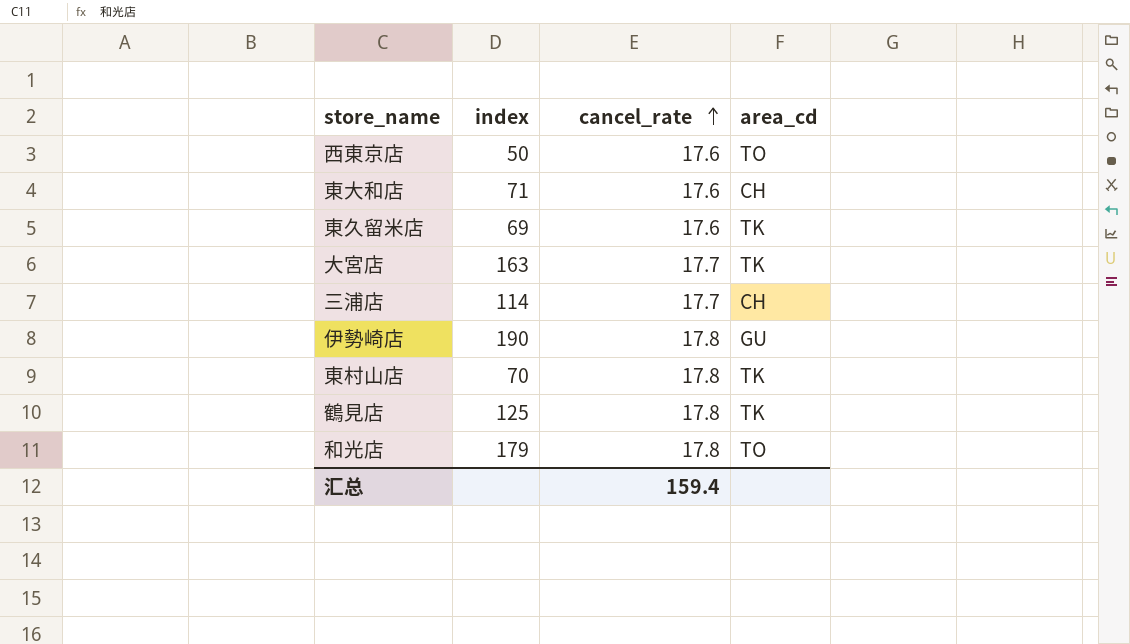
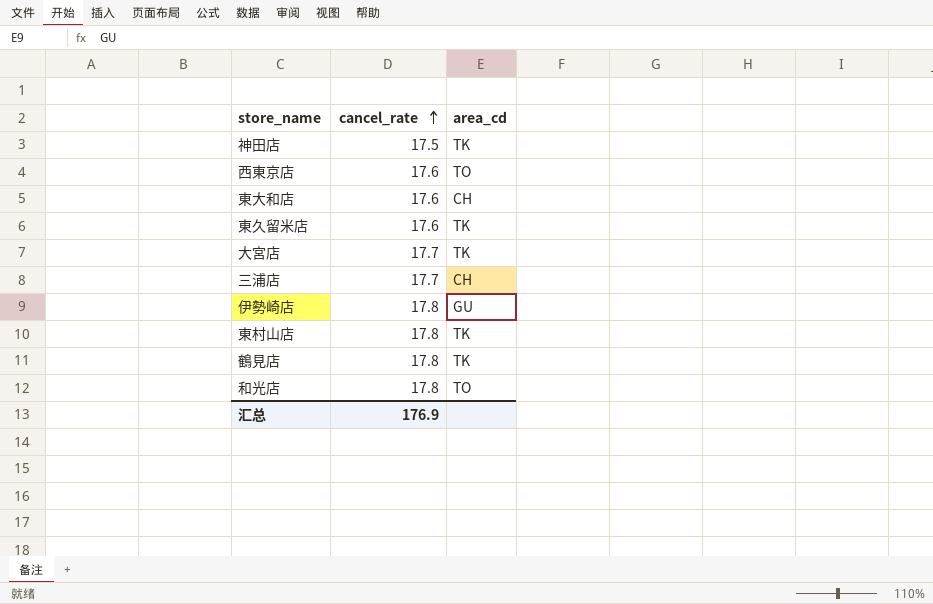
column index | position: 2 -> none
row 神田店: none -> 17.5 | TK
汇总 | cancel_rate: 159.4 -> 176.9

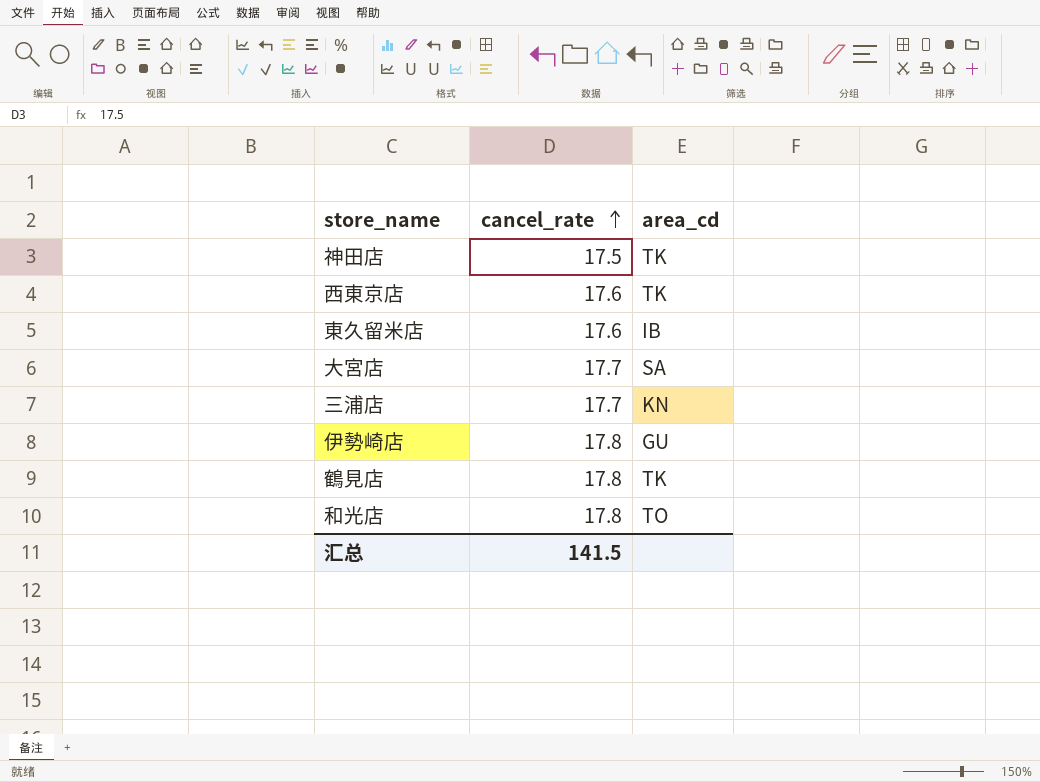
row 東大和店: 17.6 | CH -> none
row 東村山店: 17.8 | TK -> none
西東京店 | area_cd: TO -> TK
東久留米店 | area_cd: TK -> IB
大宮店 | area_cd: TK -> SA
三浦店 | area_cd: CH -> KN
汇总 | cancel_rate: 176.9 -> 141.5

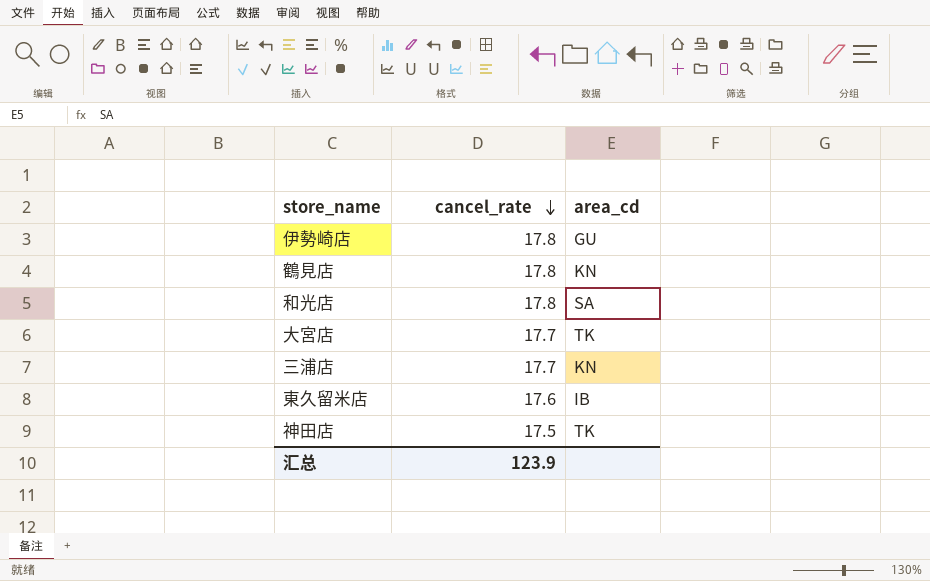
row order: cancel_rate ascending -> cancel_rate descending
row 西東京店: 17.6 | TK -> none
鶴見店 | area_cd: TK -> KN
和光店 | area_cd: TO -> SA
大宮店 | area_cd: SA -> TK
汇总 | cancel_rate: 141.5 -> 123.9

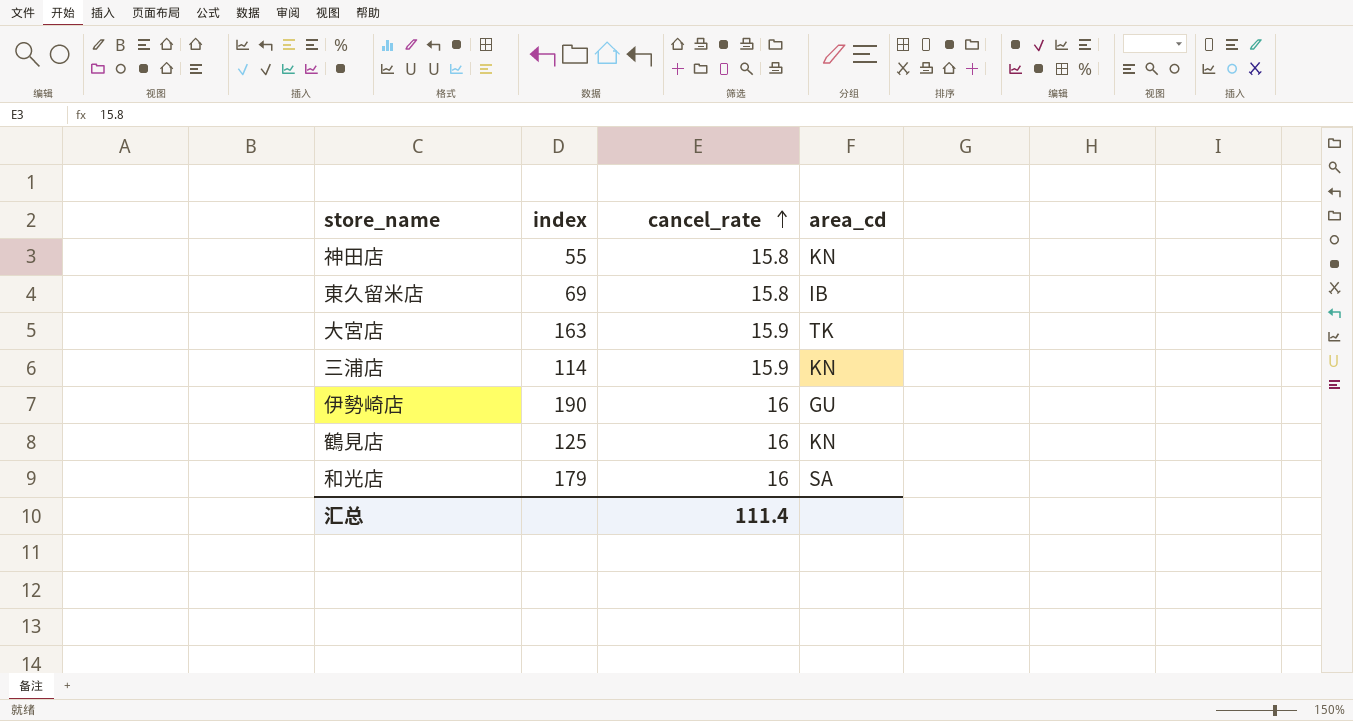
row order: cancel_rate descending -> cancel_rate ascending
column index | position: none -> 2
神田店 | cancel_rate: 17.5 -> 15.8
神田店 | area_cd: TK -> KN
東久留米店 | cancel_rate: 17.6 -> 15.8
大宮店 | cancel_rate: 17.7 -> 15.9
三浦店 | cancel_rate: 17.7 -> 15.9
伊勢崎店 | cancel_rate: 17.8 -> 16
鶴見店 | cancel_rate: 17.8 -> 16
和光店 | cancel_rate: 17.8 -> 16
汇总 | cancel_rate: 123.9 -> 111.4

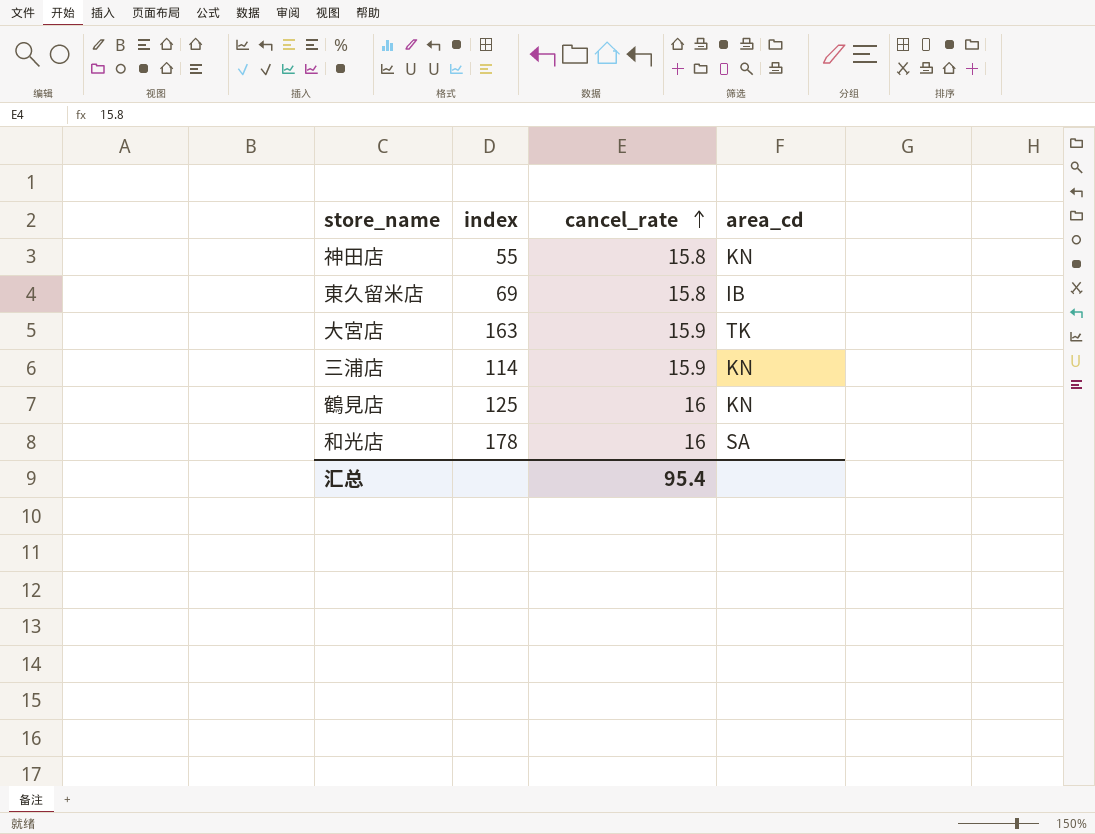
row 伊勢崎店: 190 | 16 | GU -> none
和光店 | index: 179 -> 178
汇总 | cancel_rate: 111.4 -> 95.4

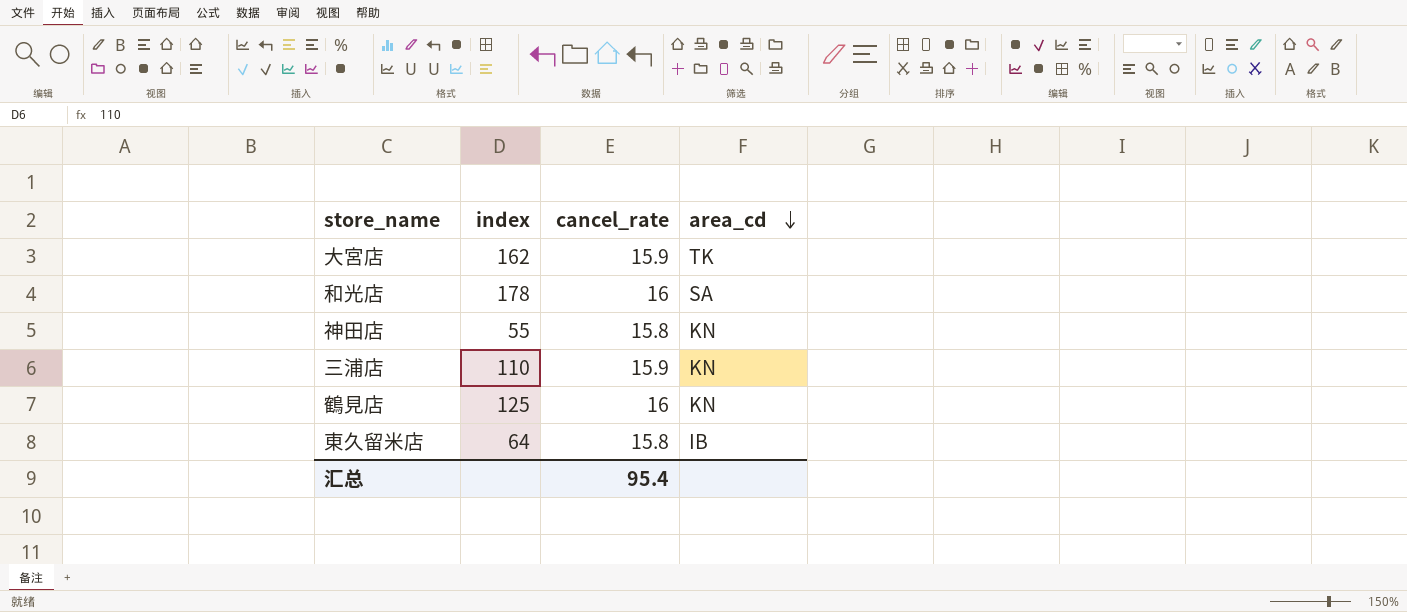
row order: cancel_rate ascending -> area_cd descending
大宮店 | index: 163 -> 162
三浦店 | index: 114 -> 110
東久留米店 | index: 69 -> 64

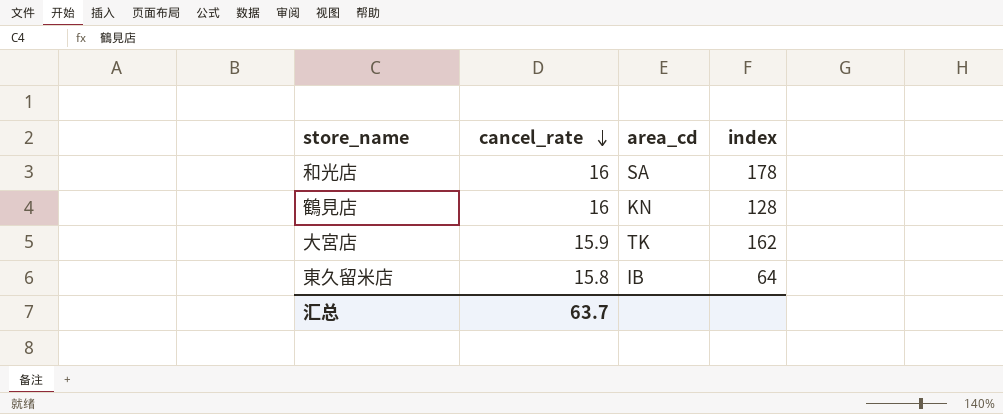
row order: area_cd descending -> cancel_rate descending
column index | position: 2 -> 4
row 神田店: 55 | 15.8 | KN -> none
row 三浦店: 110 | 15.9 | KN -> none
鶴見店 | index: 125 -> 128
汇总 | cancel_rate: 95.4 -> 63.7

